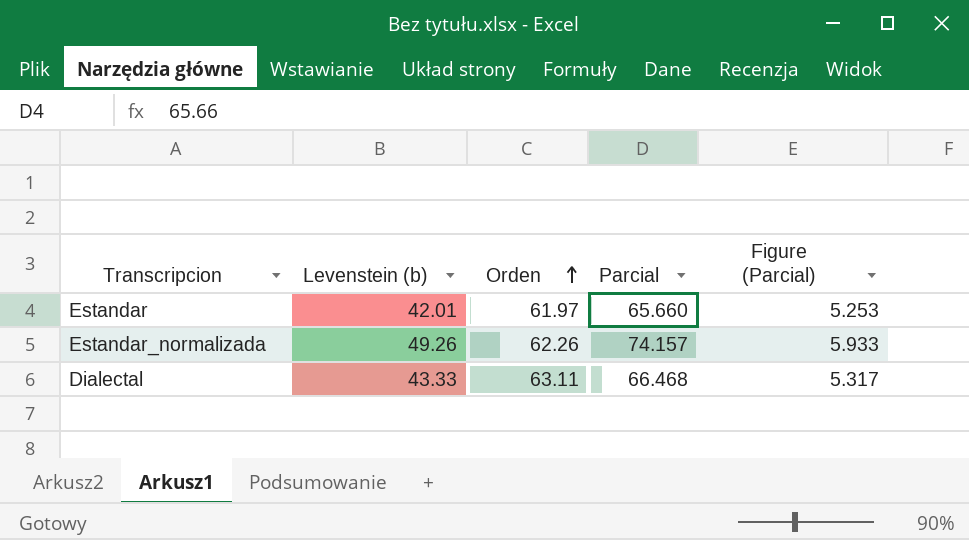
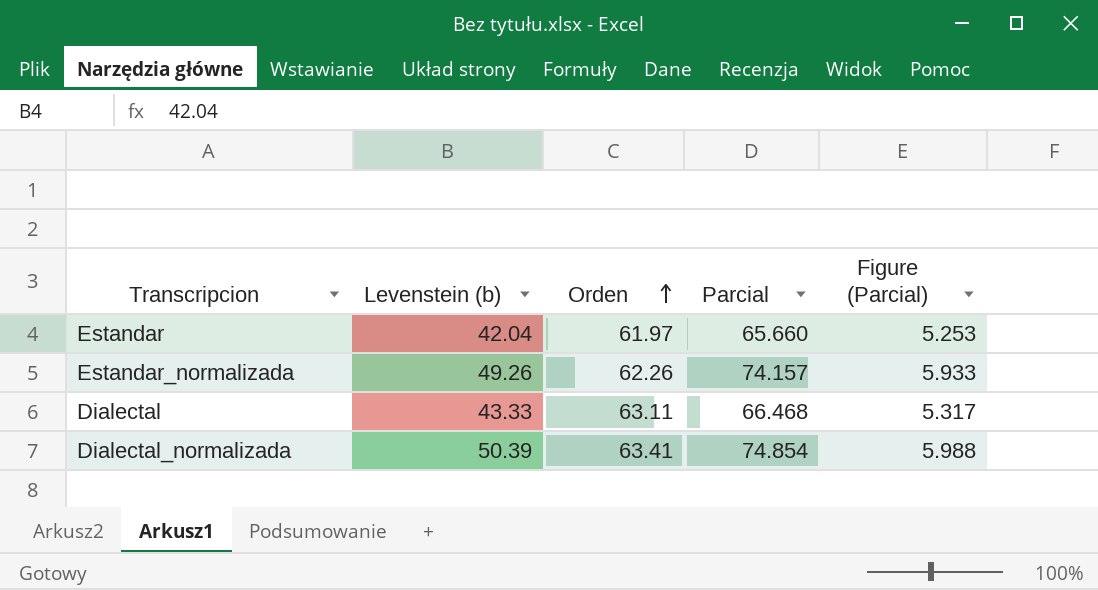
Estandar | Levenstein (b): 42.01 -> 42.04
row Dialectal_normalizada: none -> 50.39 | 63.41 | 74.854 | 5.988

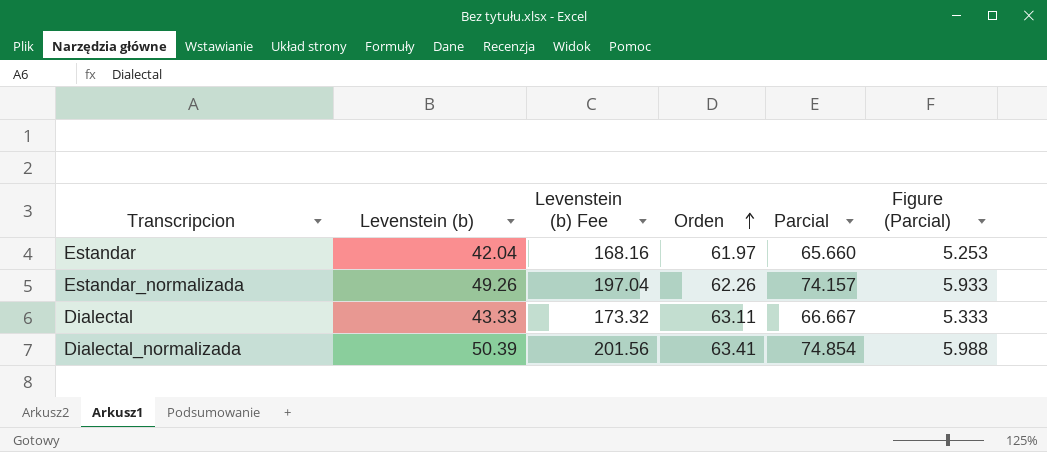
column Levenstein (b) Fee | formula: none -> [Levenstein (b)] * 4
Dialectal | Parcial: 66.468 -> 66.667
Dialectal | Figure (Parcial): 5.317 -> 5.333

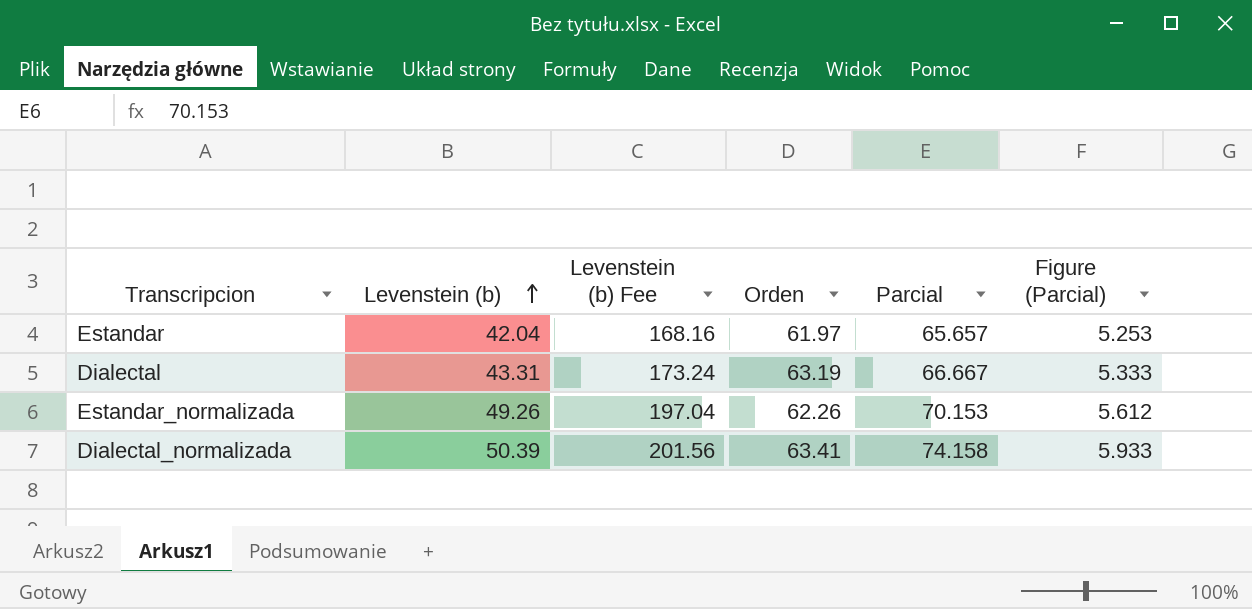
row order: Orden ascending -> Levenstein (b) ascending
Estandar | Parcial: 65.660 -> 65.657
Dialectal | Levenstein (b): 43.33 -> 43.31
Dialectal | Levenstein (b) Fee: 173.32 -> 173.24
Dialectal | Orden: 63.11 -> 63.19
Estandar_normalizada | Parcial: 74.157 -> 70.153
Estandar_normalizada | Figure (Parcial): 5.933 -> 5.612
Dialectal_normalizada | Parcial: 74.854 -> 74.158
Dialectal_normalizada | Figure (Parcial): 5.988 -> 5.933

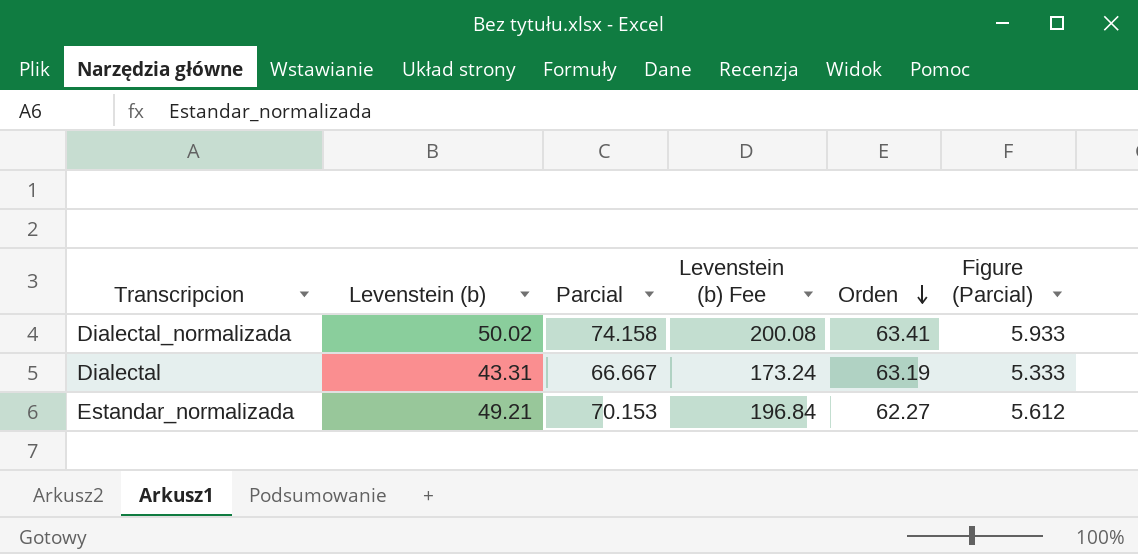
row order: Levenstein (b) ascending -> Orden descending
column Parcial | position: 5 -> 3
row Estandar: 42.04 | 168.16 | 61.97 | 65.657 | 5.253 -> none
Dialectal_normalizada | Levenstein (b): 50.39 -> 50.02
Dialectal_normalizada | Levenstein (b) Fee: 201.56 -> 200.08
Estandar_normalizada | Levenstein (b): 49.26 -> 49.21
Estandar_normalizada | Levenstein (b) Fee: 197.04 -> 196.84
Estandar_normalizada | Orden: 62.26 -> 62.27

